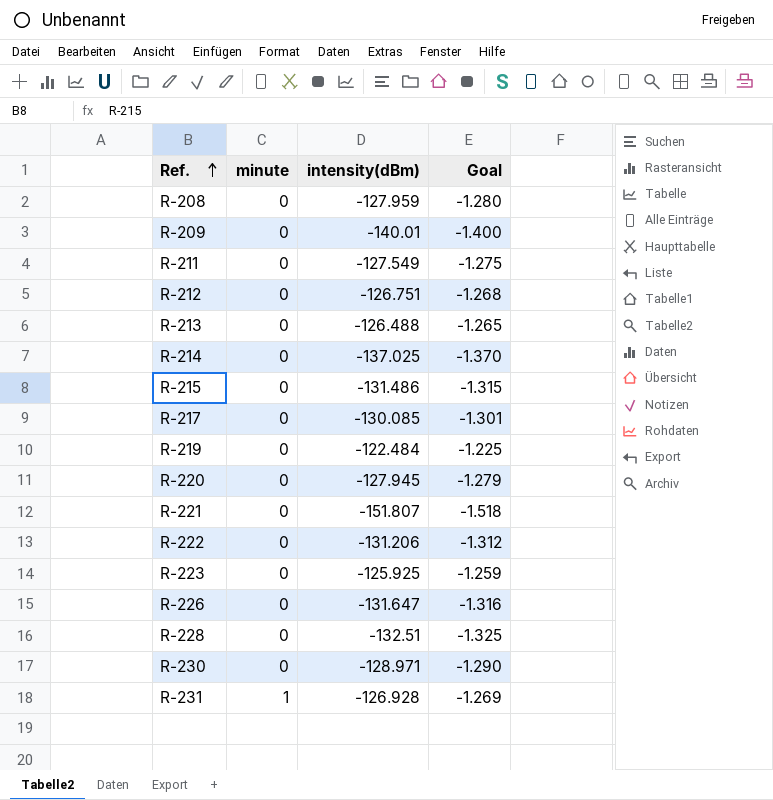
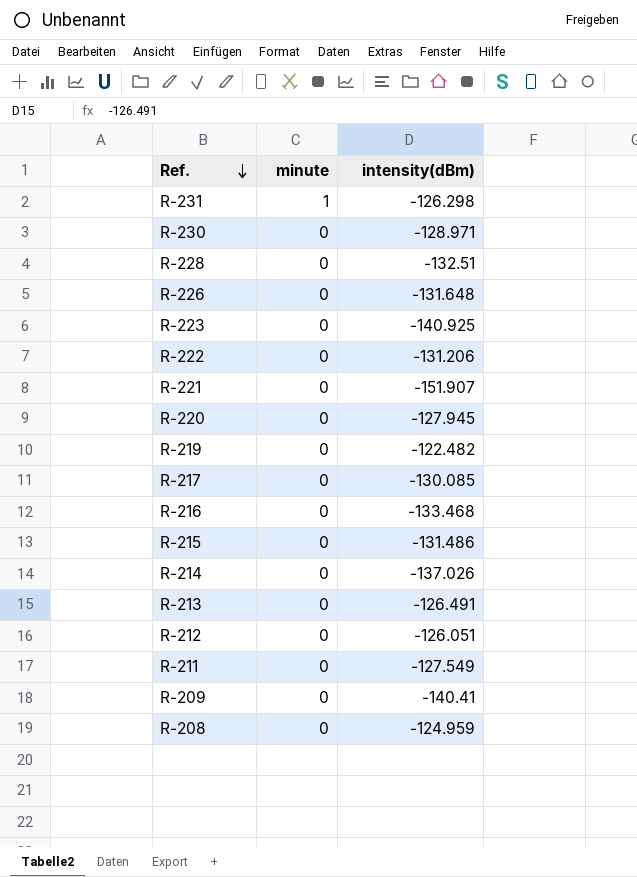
row order: Ref. ascending -> Ref. descending
column Goal | formula: [intensity(dBm)] * 0.01 -> none
R-231 | intensity(dBm): -126.928 -> -126.298
R-226 | intensity(dBm): -131.647 -> -131.648
R-223 | intensity(dBm): -125.925 -> -140.925
R-221 | intensity(dBm): -151.807 -> -151.907
R-219 | intensity(dBm): -122.484 -> -122.482
row R-216: none -> 0 | -133.468
R-214 | intensity(dBm): -137.025 -> -137.026
R-213 | intensity(dBm): -126.488 -> -126.491
R-212 | intensity(dBm): -126.751 -> -126.051
R-209 | intensity(dBm): -140.01 -> -140.41
R-208 | intensity(dBm): -127.959 -> -124.959

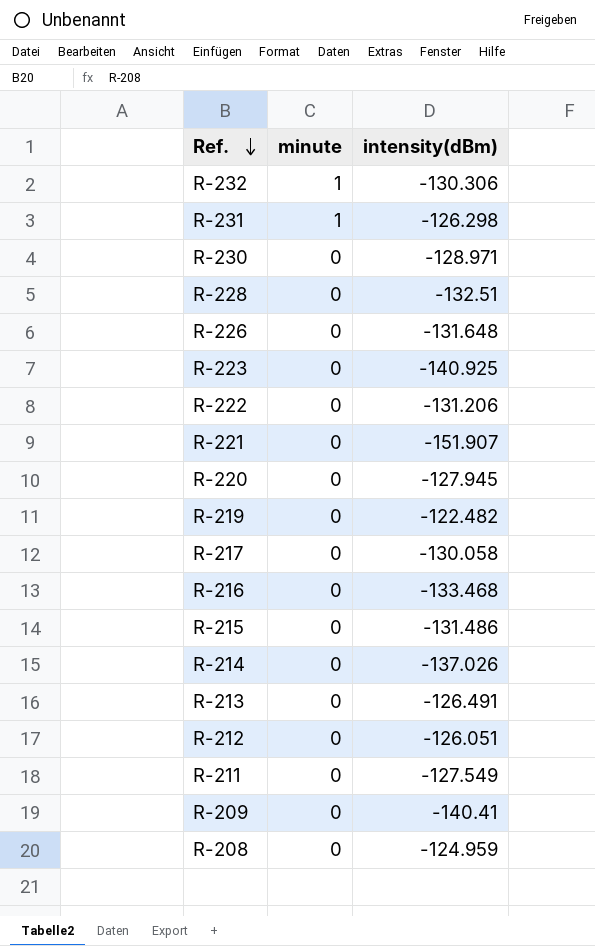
row R-232: none -> 1 | -130.306
R-217 | intensity(dBm): -130.085 -> -130.058

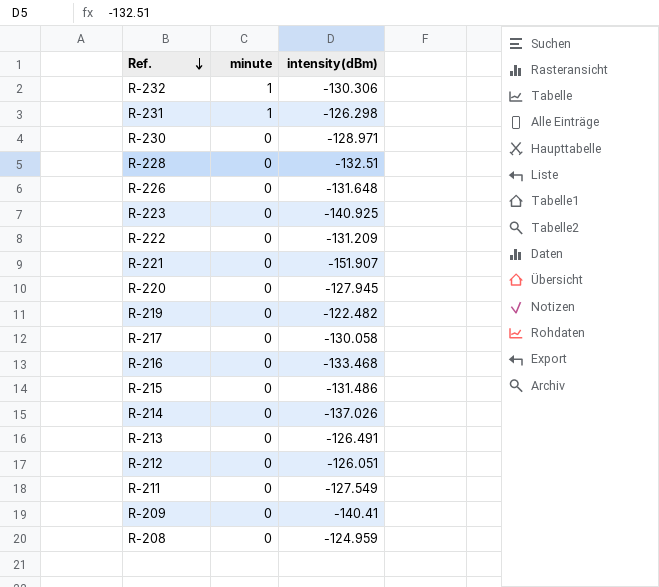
R-222 | intensity(dBm): -131.206 -> -131.209

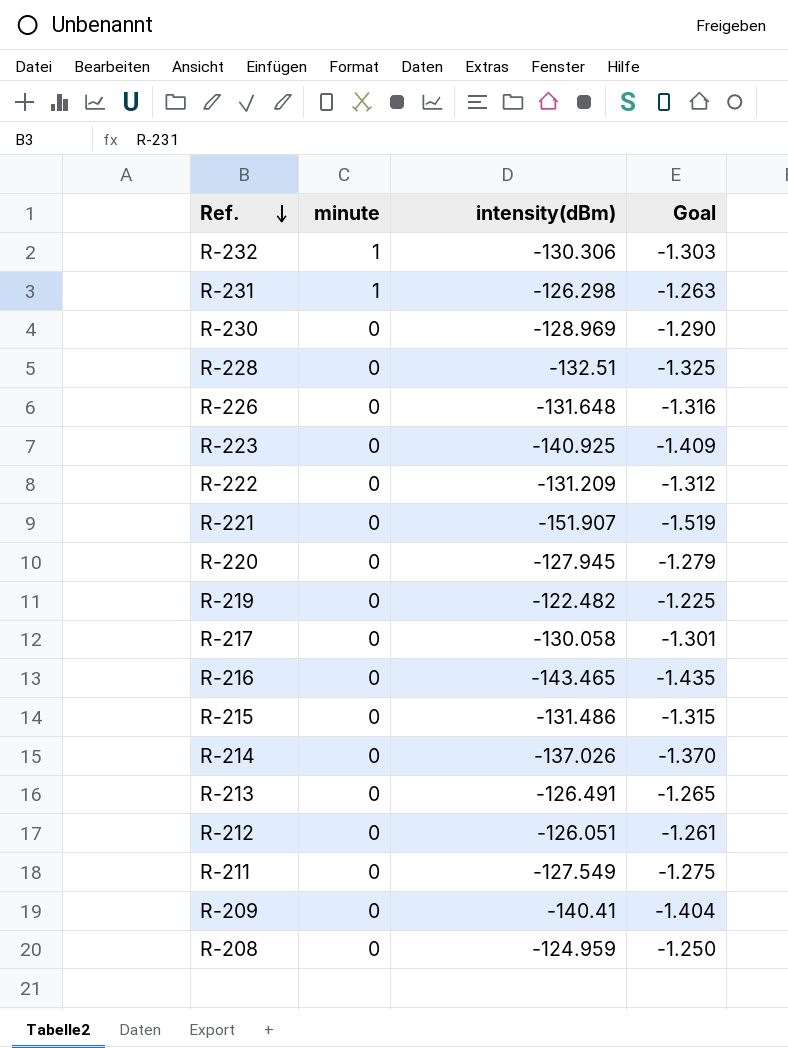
column Goal | formula: none -> [intensity(dBm)] * 0.01
R-230 | intensity(dBm): -128.971 -> -128.969
R-216 | intensity(dBm): -133.468 -> -143.465

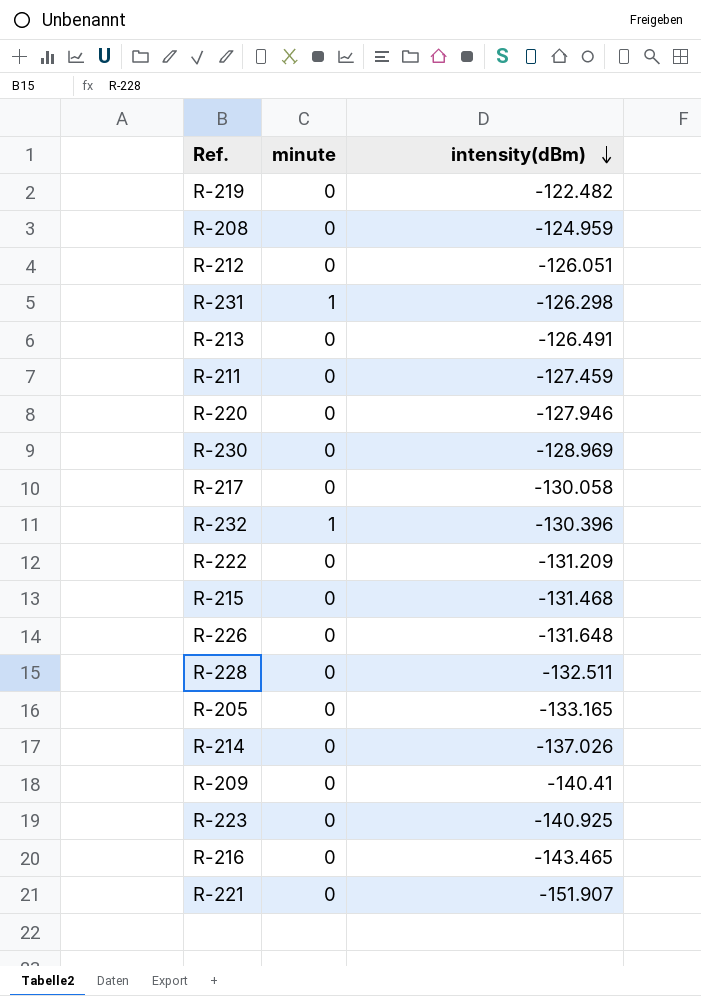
row order: Ref. descending -> intensity(dBm) descending
column Goal | formula: [intensity(dBm)] * 0.01 -> none
R-211 | intensity(dBm): -127.549 -> -127.459
R-220 | intensity(dBm): -127.945 -> -127.946
R-232 | intensity(dBm): -130.306 -> -130.396
R-215 | intensity(dBm): -131.486 -> -131.468
R-228 | intensity(dBm): -132.51 -> -132.511
row R-205: none -> 0 | -133.165

